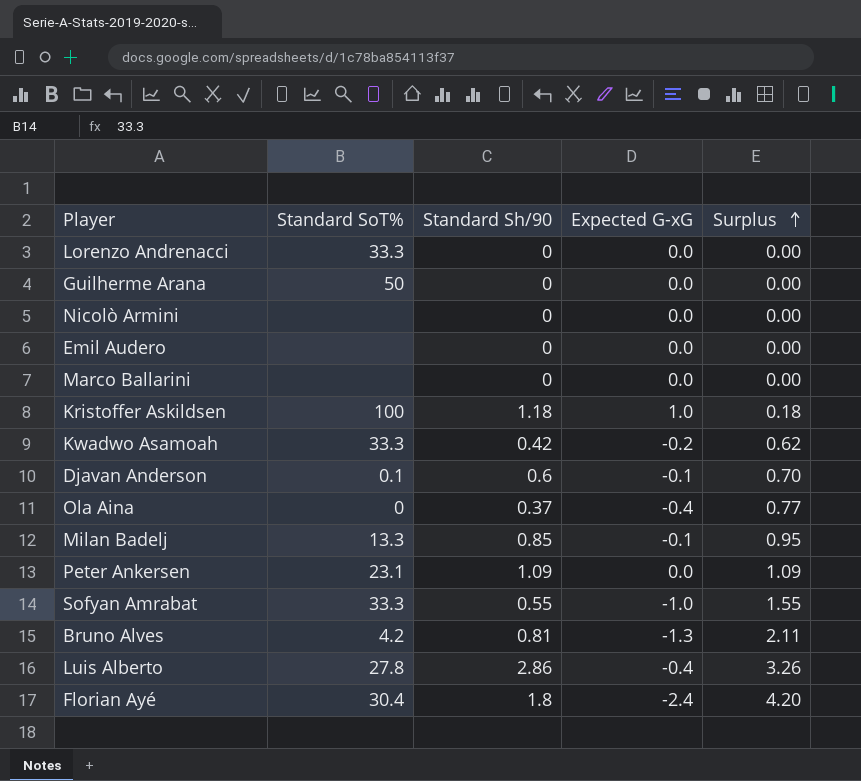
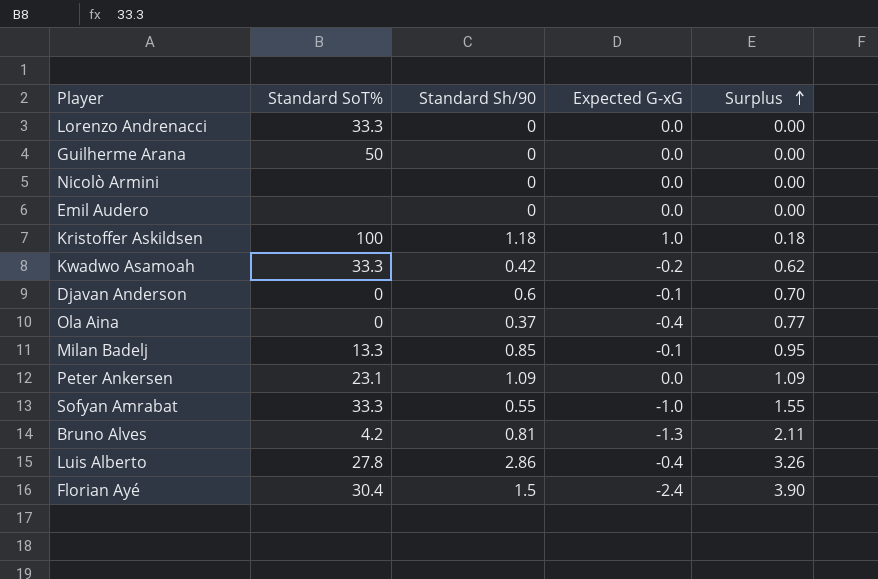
row Marco Ballarini: none | 0 | 0.0 | 0.00 -> none
Djavan Anderson | Standard SoT%: 0.1 -> 0
Florian Ayé | Standard Sh/90: 1.8 -> 1.5
Florian Ayé | Surplus: 4.20 -> 3.90

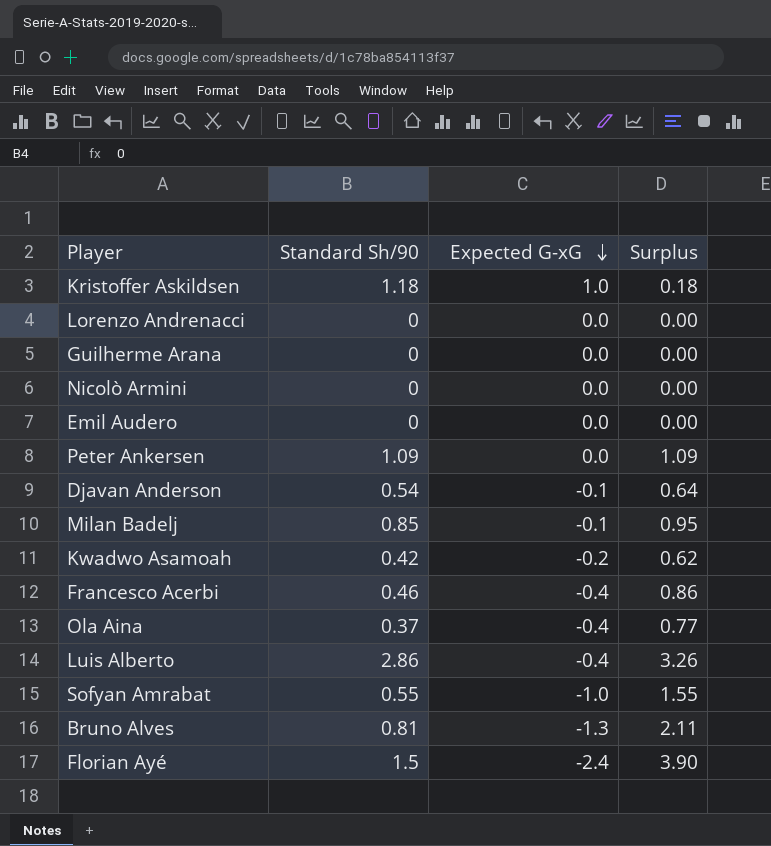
row order: Surplus ascending -> Expected G-xG descending
column Standard SoT% | position: 2 -> none
Djavan Anderson | Standard Sh/90: 0.6 -> 0.54
Djavan Anderson | Surplus: 0.70 -> 0.64
row Francesco Acerbi: none -> 0.46 | -0.4 | 0.86

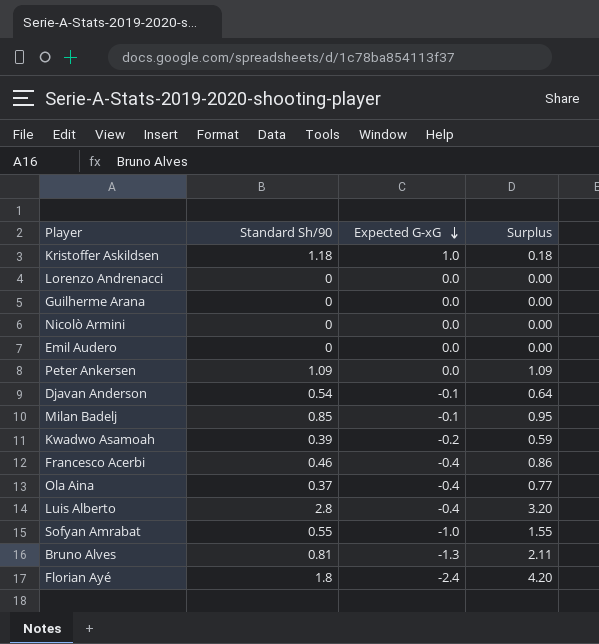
Kwadwo Asamoah | Standard Sh/90: 0.42 -> 0.39
Kwadwo Asamoah | Surplus: 0.62 -> 0.59
Luis Alberto | Standard Sh/90: 2.86 -> 2.8
Luis Alberto | Surplus: 3.26 -> 3.20
Florian Ayé | Standard Sh/90: 1.5 -> 1.8
Florian Ayé | Surplus: 3.90 -> 4.20

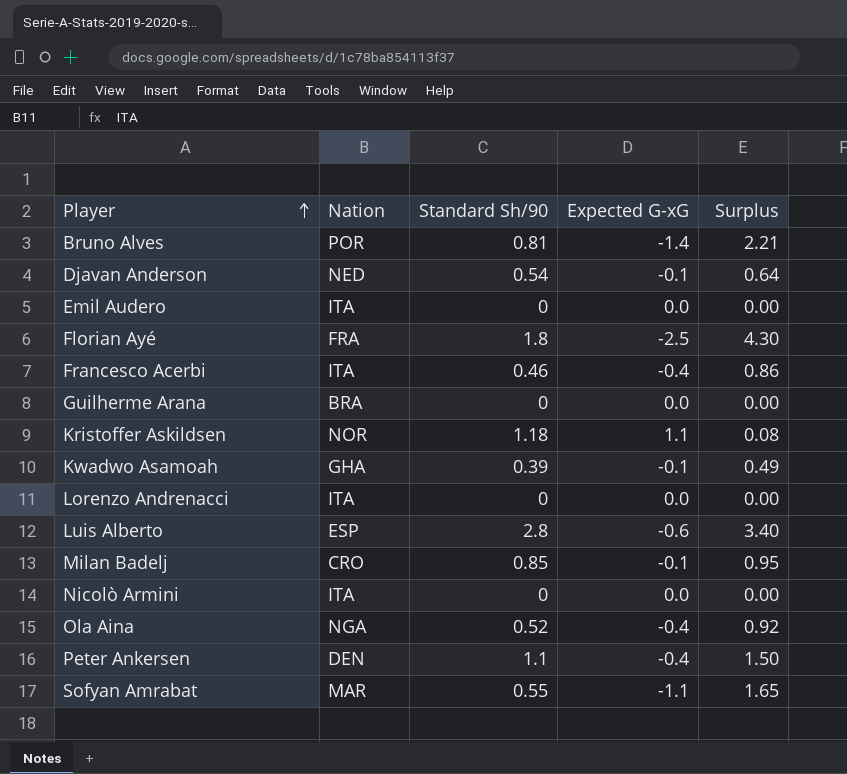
row order: Expected G-xG descending -> Player ascending
column Nation | position: none -> 2
Bruno Alves | Expected G-xG: -1.3 -> -1.4
Bruno Alves | Surplus: 2.11 -> 2.21
Florian Ayé | Expected G-xG: -2.4 -> -2.5
Florian Ayé | Surplus: 4.20 -> 4.30
Kristoffer Askildsen | Expected G-xG: 1.0 -> 1.1
Kristoffer Askildsen | Surplus: 0.18 -> 0.08
Kwadwo Asamoah | Expected G-xG: -0.2 -> -0.1
Kwadwo Asamoah | Surplus: 0.59 -> 0.49
Luis Alberto | Expected G-xG: -0.4 -> -0.6
Luis Alberto | Surplus: 3.20 -> 3.40
Ola Aina | Standard Sh/90: 0.37 -> 0.52
Ola Aina | Surplus: 0.77 -> 0.92
Peter Ankersen | Standard Sh/90: 1.09 -> 1.1
Peter Ankersen | Expected G-xG: 0.0 -> -0.4
Peter Ankersen | Surplus: 1.09 -> 1.50
Sofyan Amrabat | Expected G-xG: -1.0 -> -1.1
Sofyan Amrabat | Surplus: 1.55 -> 1.65

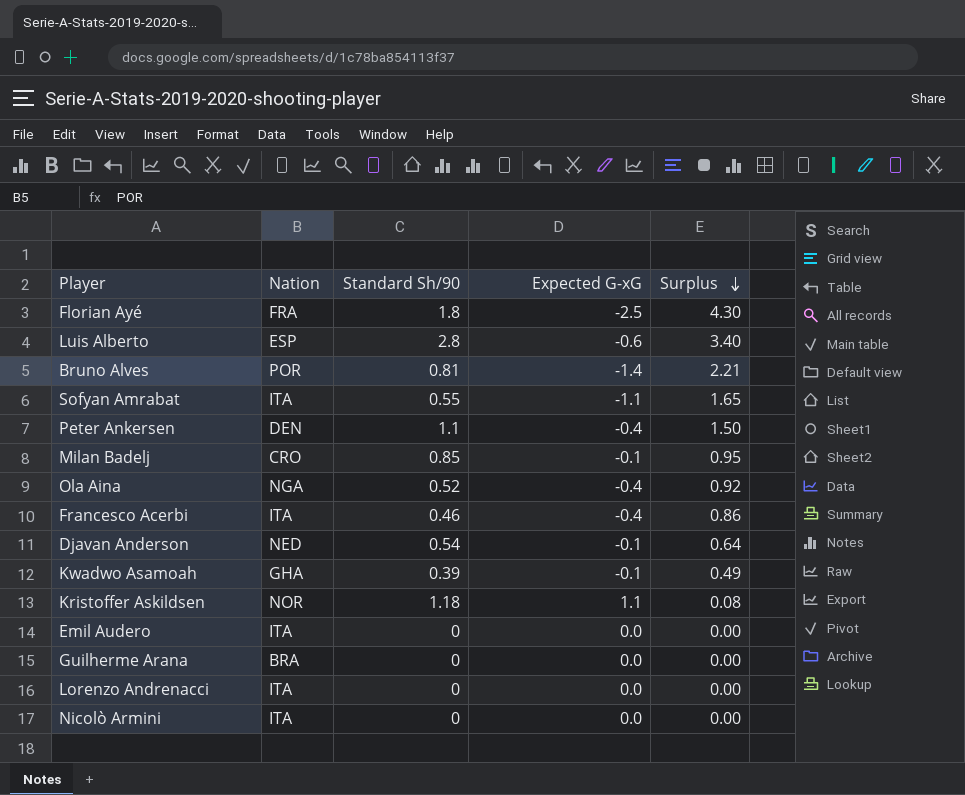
row order: Player ascending -> Surplus descending
Sofyan Amrabat | Nation: MAR -> ITA

